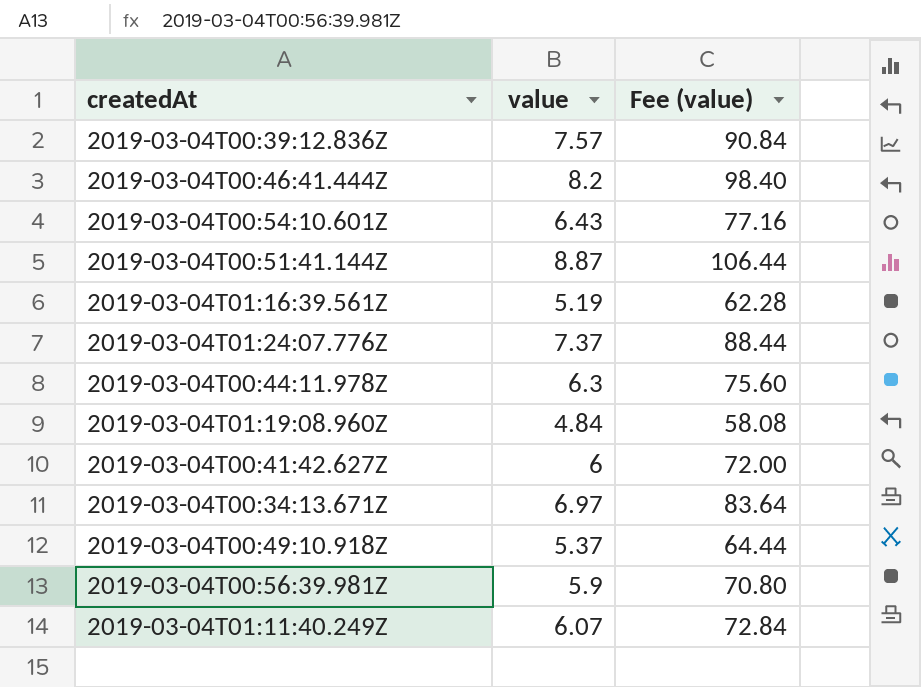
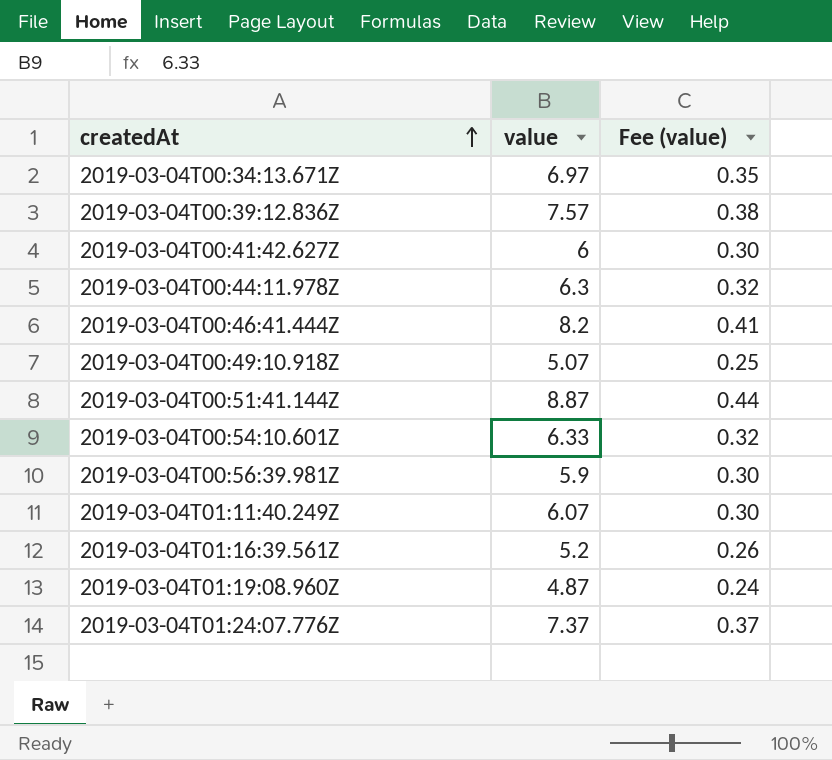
row order: none -> createdAt ascending
column Fee (value) | formula: [value] * 12 -> [value] * 0.05
2019-03-04T00:49:10.918Z | value: 5.37 -> 5.07
2019-03-04T00:54:10.601Z | value: 6.43 -> 6.33
2019-03-04T01:16:39.561Z | value: 5.19 -> 5.2
2019-03-04T01:19:08.960Z | value: 4.84 -> 4.87

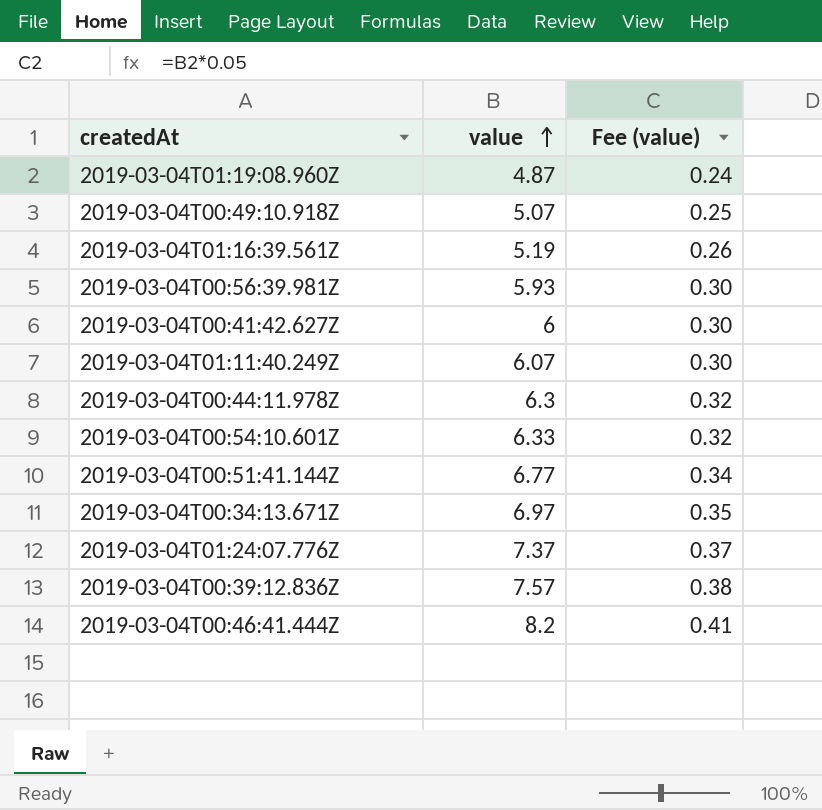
row order: createdAt ascending -> value ascending
2019-03-04T01:16:39.561Z | value: 5.2 -> 5.19
2019-03-04T00:56:39.981Z | value: 5.9 -> 5.93
2019-03-04T00:51:41.144Z | value: 8.87 -> 6.77
2019-03-04T00:51:41.144Z | Fee (value): 0.44 -> 0.34

